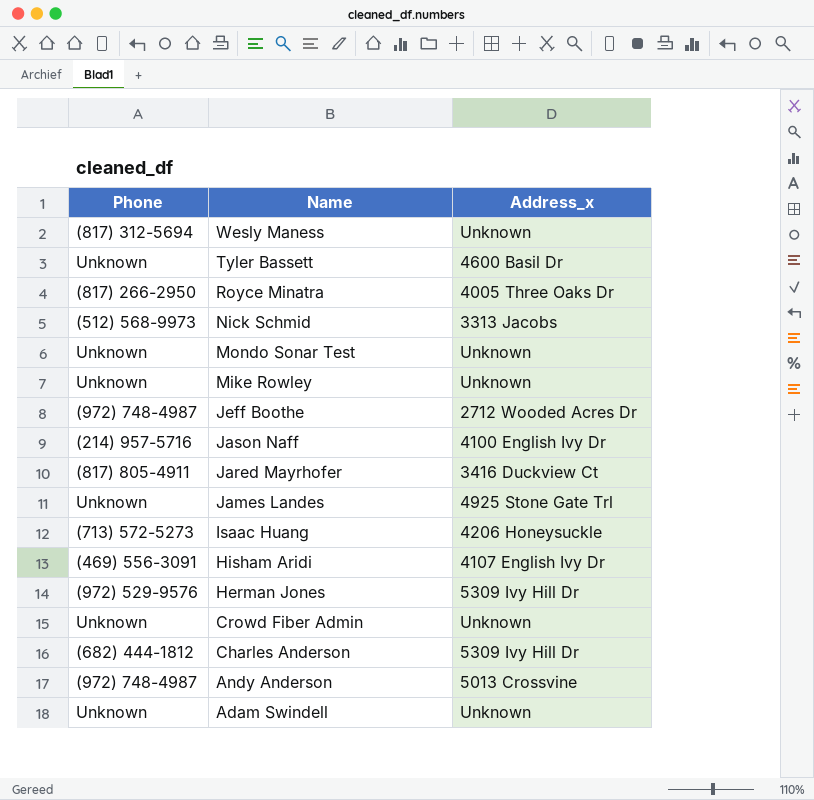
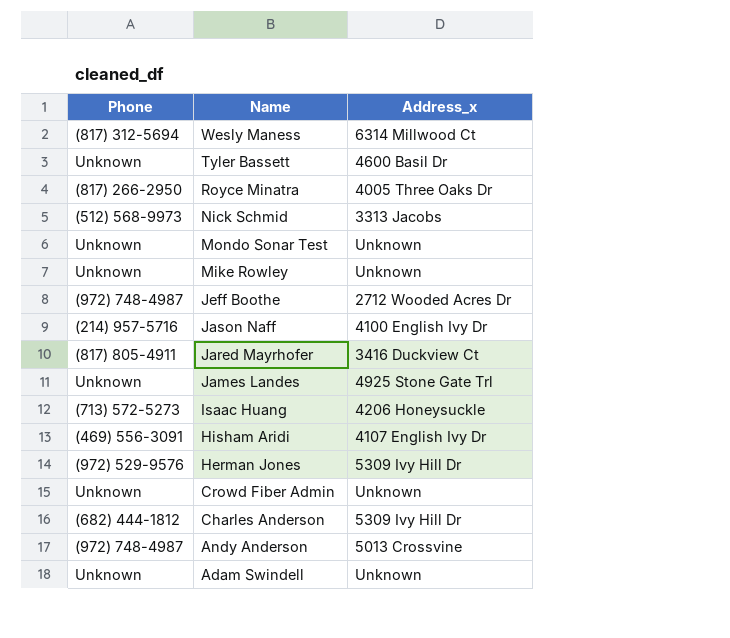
Wesly Maness | Address_x: Unknown -> 6314 Millwood Ct

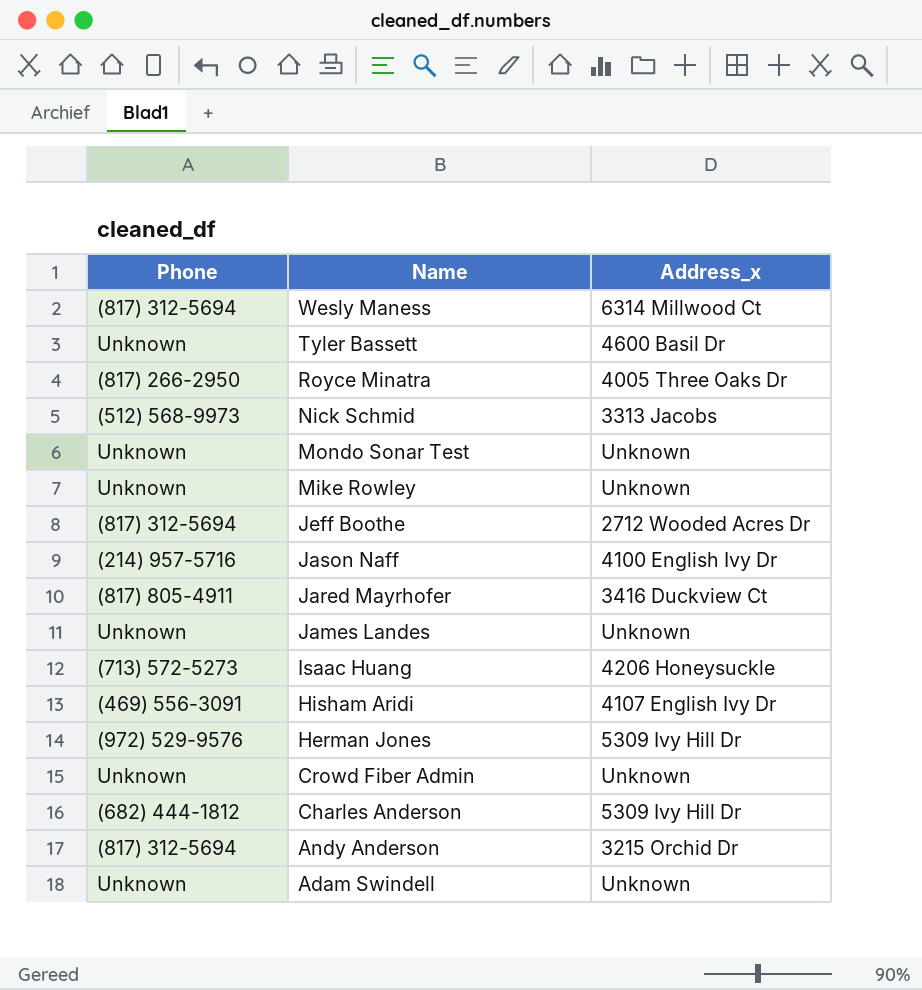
Jeff Boothe | Phone: (972) 748-4987 -> (817) 312-5694
James Landes | Address_x: 4925 Stone Gate Trl -> Unknown
Andy Anderson | Phone: (972) 748-4987 -> (817) 312-5694
Andy Anderson | Address_x: 5013 Crossvine -> 3215 Orchid Dr

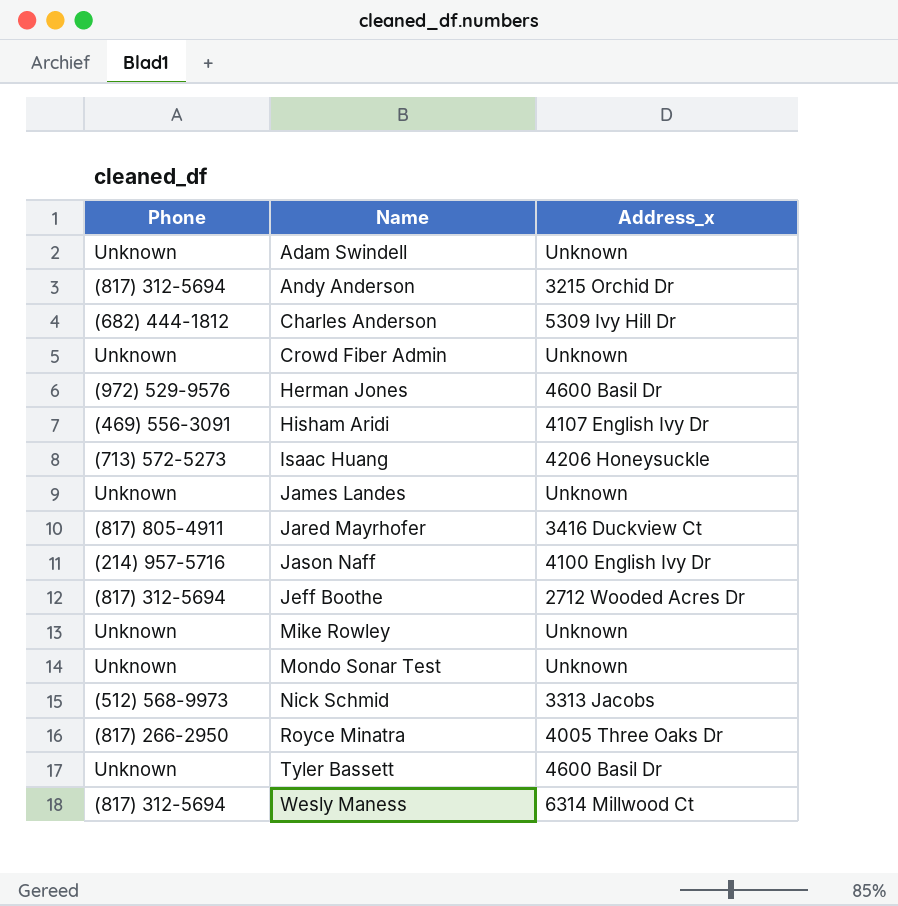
row order: Name descending -> Name ascending
Herman Jones | Address_x: 5309 Ivy Hill Dr -> 4600 Basil Dr

